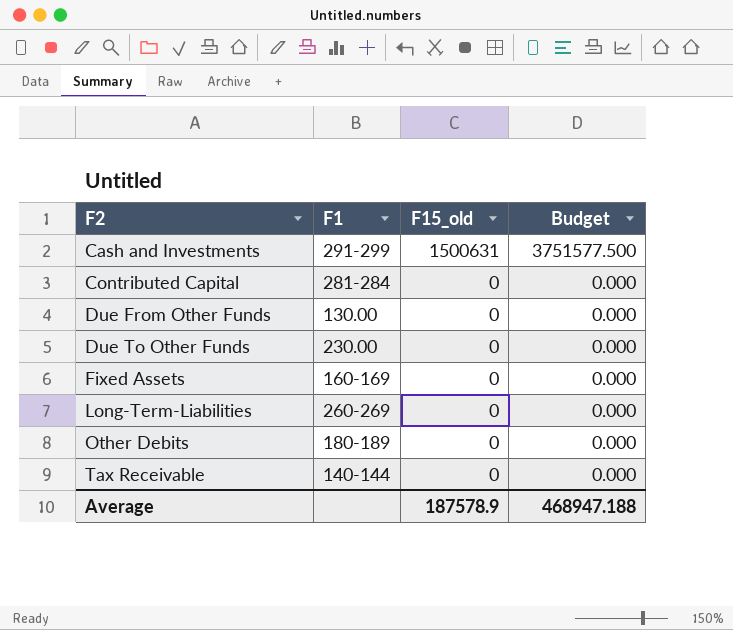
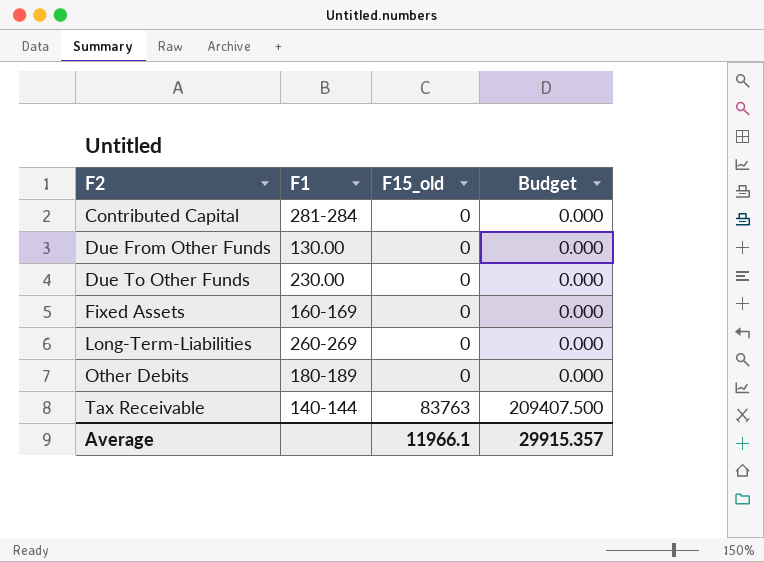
row Cash and Investments: 291-299 | 1500631 | 3751577.500 -> none
Tax Receivable | F15_old: 0 -> 83763
Tax Receivable | Budget: 0.000 -> 209407.500
Average | F15_old: 187578.9 -> 11966.1
Average | Budget: 468947.188 -> 29915.357

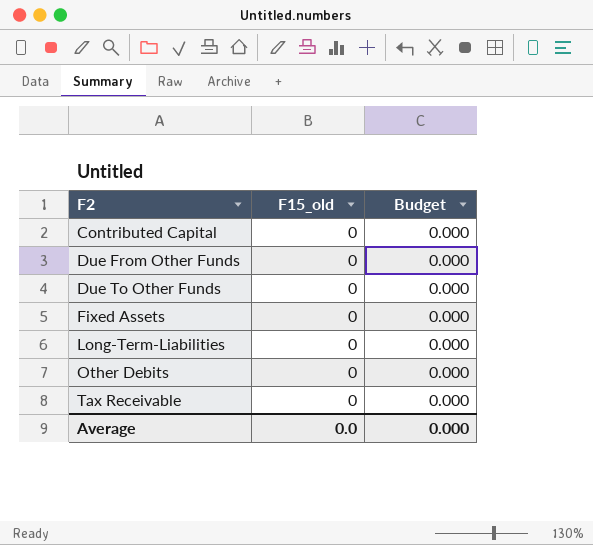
column F1 | position: 2 -> none
Tax Receivable | F15_old: 83763 -> 0
Tax Receivable | Budget: 209407.500 -> 0.000
Average | F15_old: 11966.1 -> 0.0
Average | Budget: 29915.357 -> 0.000

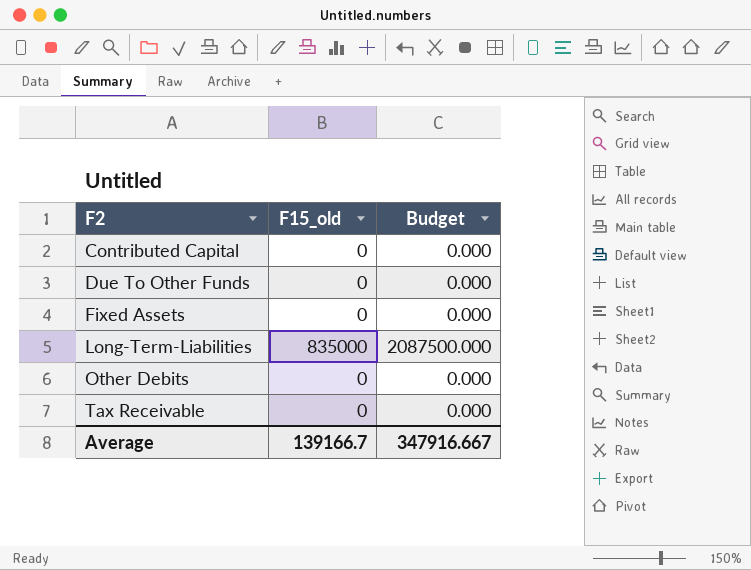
row Due From Other Funds: 0 | 0.000 -> none
Long-Term-Liabilities | F15_old: 0 -> 835000
Long-Term-Liabilities | Budget: 0.000 -> 2087500.000
Average | F15_old: 0.0 -> 139166.7
Average | Budget: 0.000 -> 347916.667

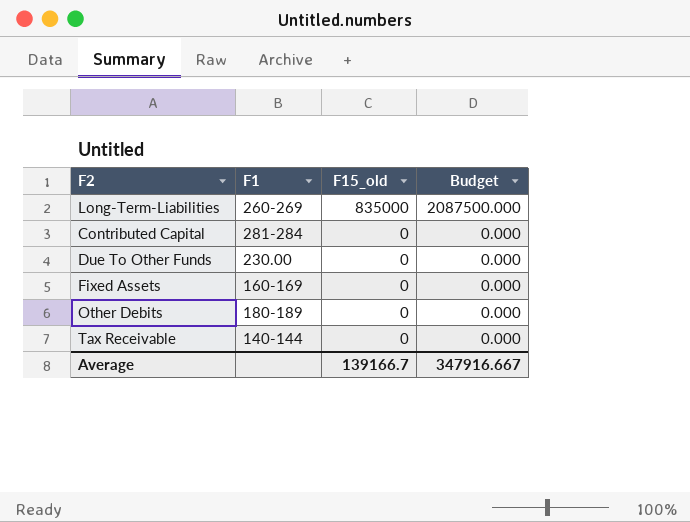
row order: F2 ascending -> F15_old descending
column F1 | position: none -> 2

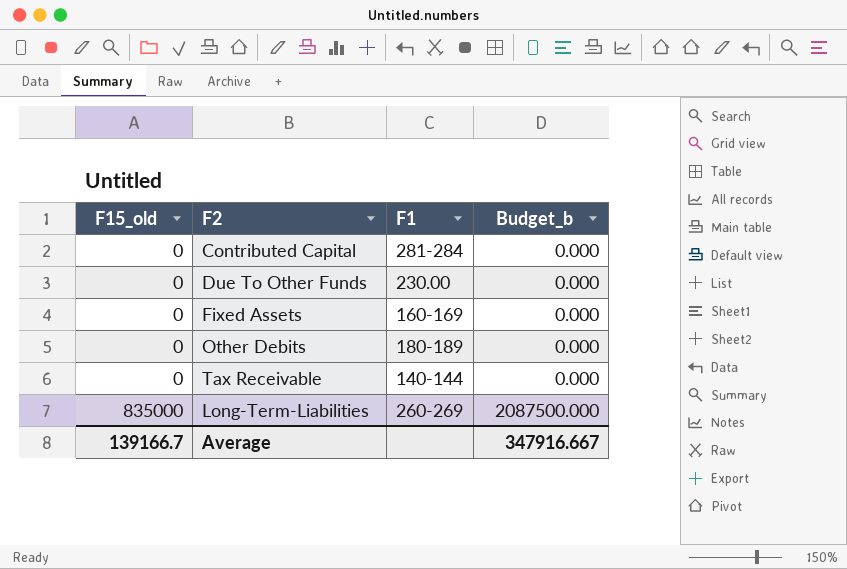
row order: F15_old descending -> F15_old ascending
column F15_old | position: 3 -> 1
column name: Budget -> Budget_b

